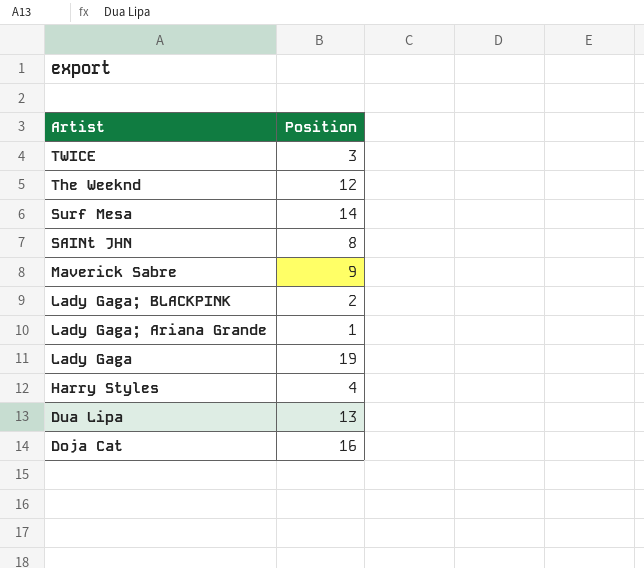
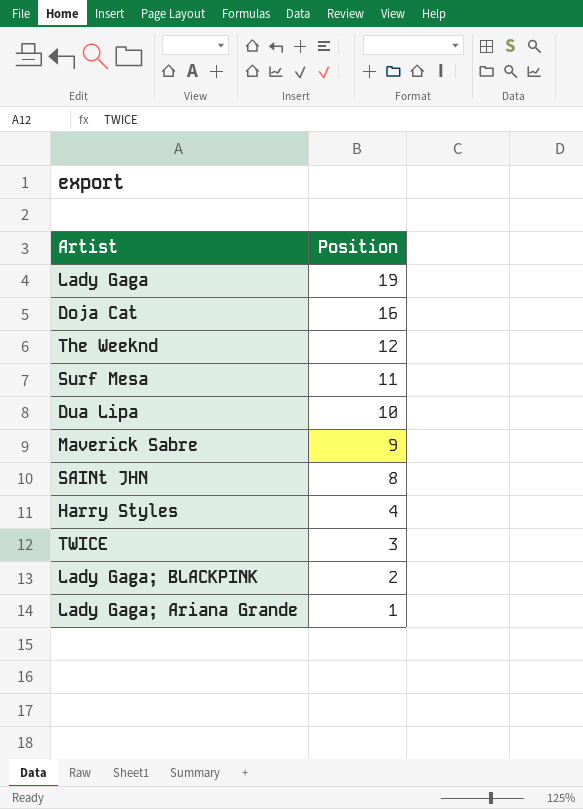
row order: Artist descending -> Position descending
Surf Mesa | Position: 14 -> 11
Dua Lipa | Position: 13 -> 10

